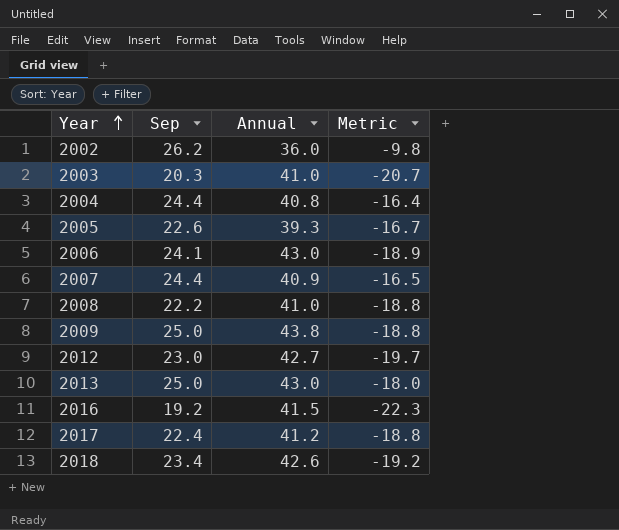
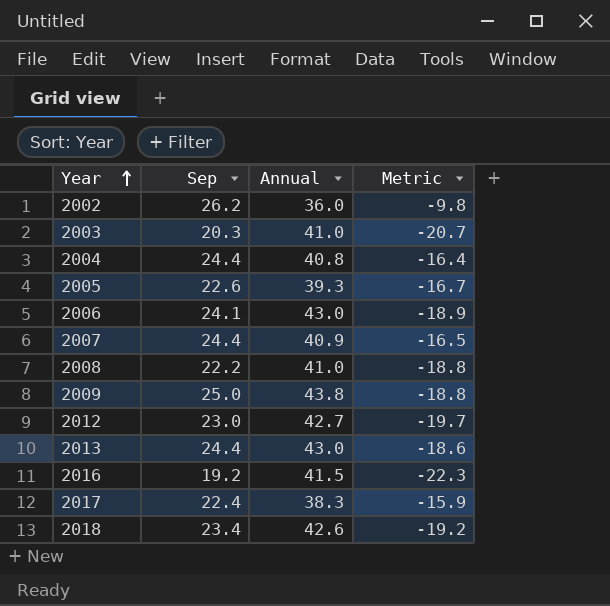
2013 | Sep: 25.0 -> 24.4
2013 | Metric: -18.0 -> -18.6
2017 | Annual: 41.2 -> 38.3
2017 | Metric: -18.8 -> -15.9

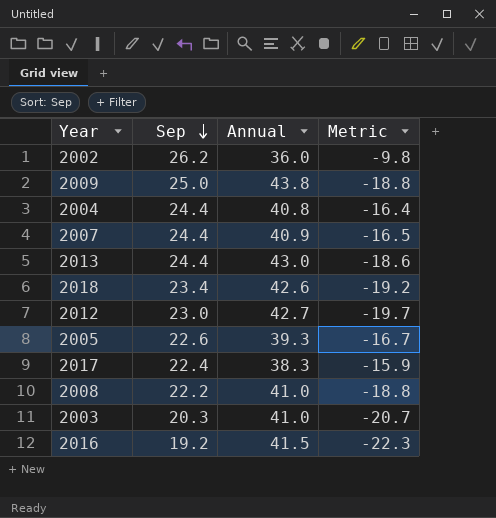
row order: Year ascending -> Sep descending
row 2006: 24.1 | 43.0 | -18.9 -> none

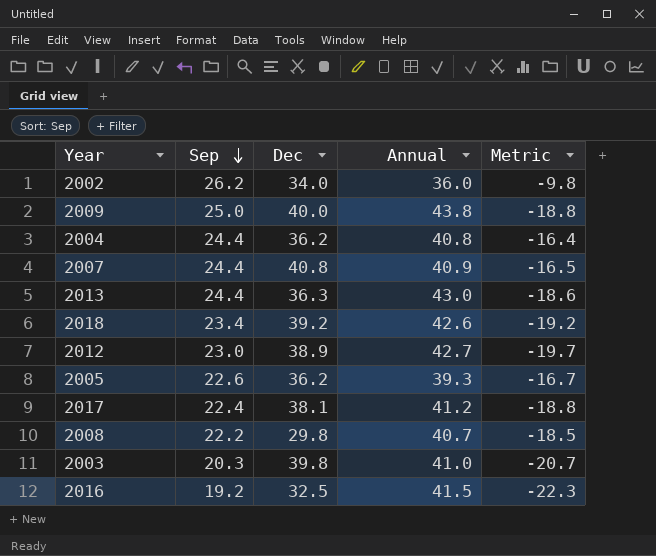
column Dec | position: none -> 3
2017 | Annual: 38.3 -> 41.2
2017 | Metric: -15.9 -> -18.8
2008 | Annual: 41.0 -> 40.7
2008 | Metric: -18.8 -> -18.5

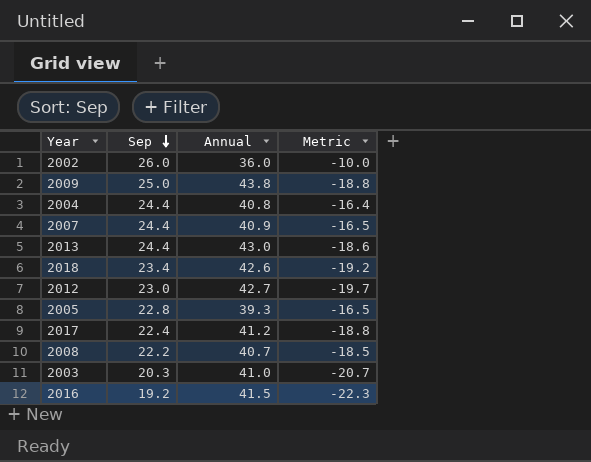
column Dec | position: 3 -> none
2002 | Sep: 26.2 -> 26.0
2002 | Metric: -9.8 -> -10.0
2005 | Sep: 22.6 -> 22.8
2005 | Metric: -16.7 -> -16.5

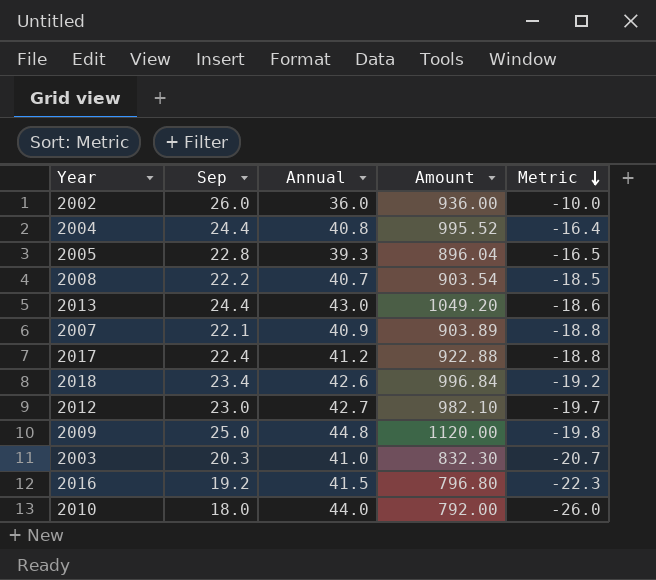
row order: Sep descending -> Metric descending
column Amount | formula: none -> [Sep] * [Annual]
2007 | Sep: 24.4 -> 22.1
2007 | Metric: -16.5 -> -18.8
2009 | Annual: 43.8 -> 44.8
2009 | Metric: -18.8 -> -19.8
row 2010: none -> 18.0 | 44.0 | 792.00 | -26.0

